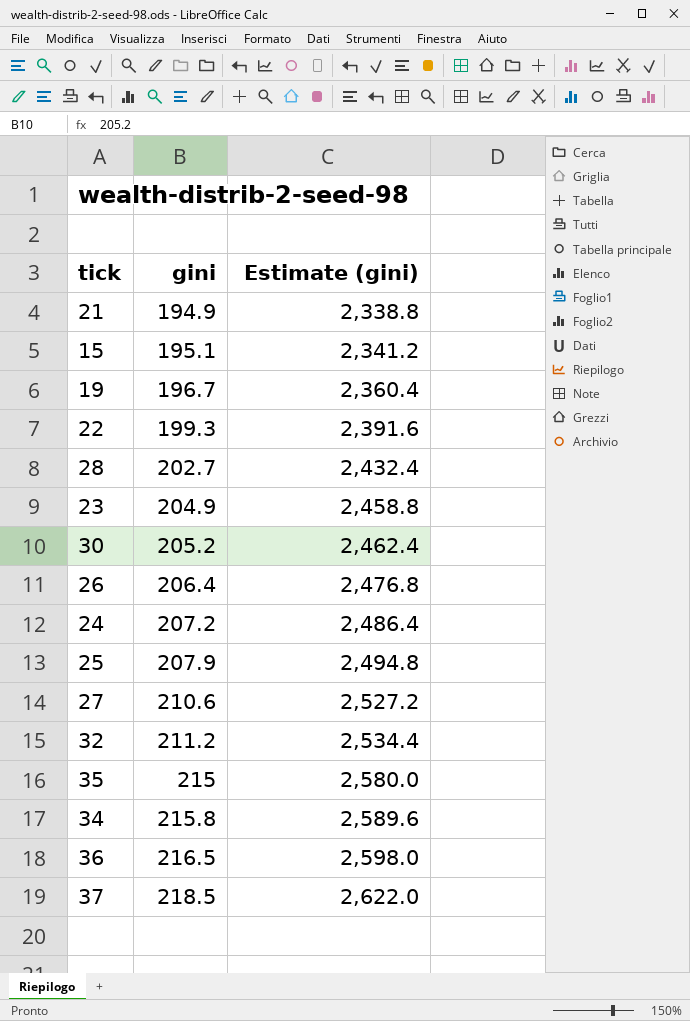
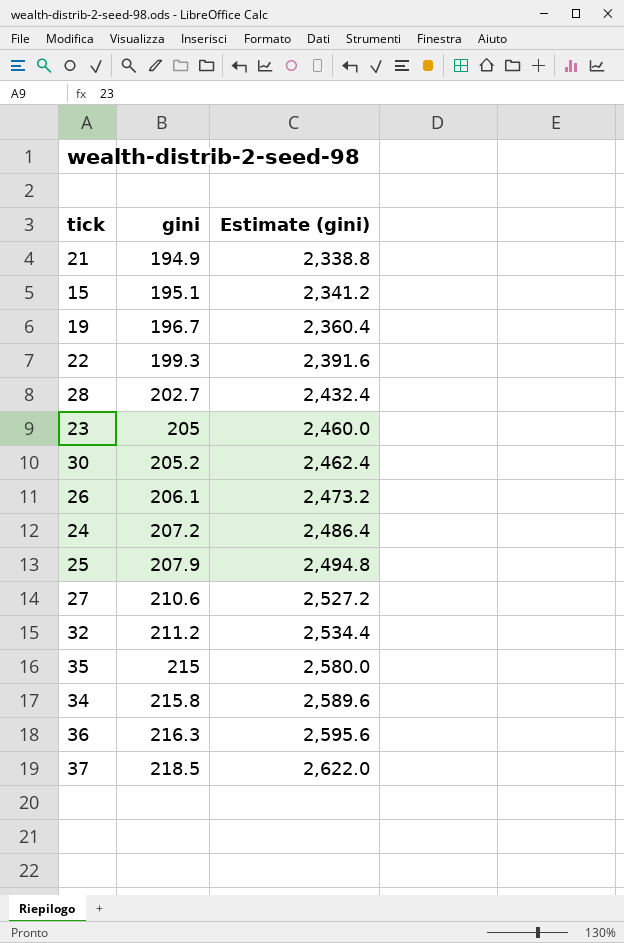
23 | gini: 204.9 -> 205
23 | Estimate (gini): 2,458.8 -> 2,460.0
26 | gini: 206.4 -> 206.1
26 | Estimate (gini): 2,476.8 -> 2,473.2
36 | gini: 216.5 -> 216.3
36 | Estimate (gini): 2,598.0 -> 2,595.6

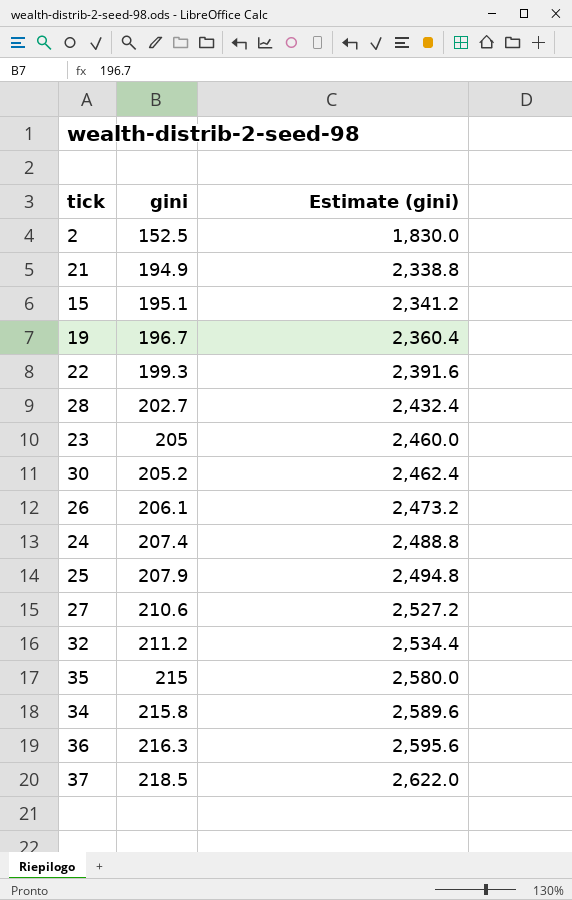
row 2: none -> 152.5 | 1,830.0
24 | gini: 207.2 -> 207.4
24 | Estimate (gini): 2,486.4 -> 2,488.8

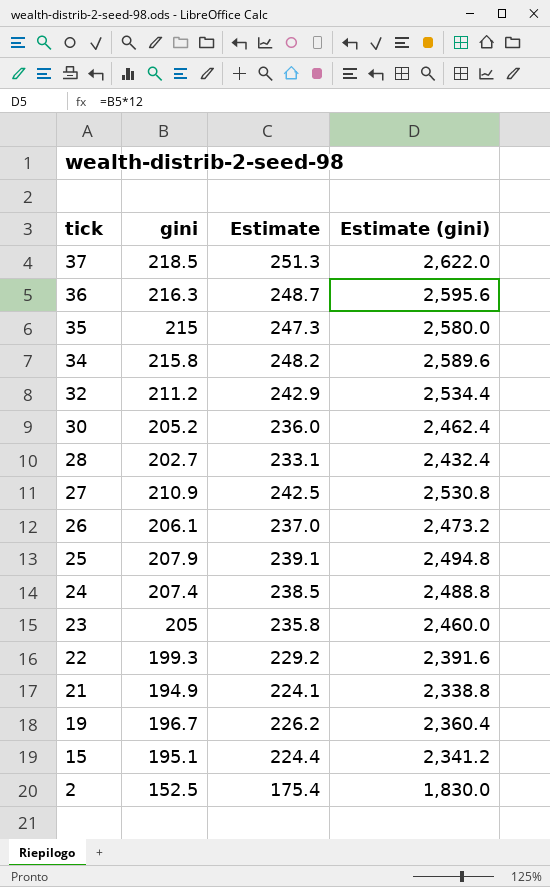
row order: gini ascending -> tick descending
column Estimate | formula: none -> [gini] * 1.15
27 | gini: 210.6 -> 210.9
27 | Estimate (gini): 2,527.2 -> 2,530.8

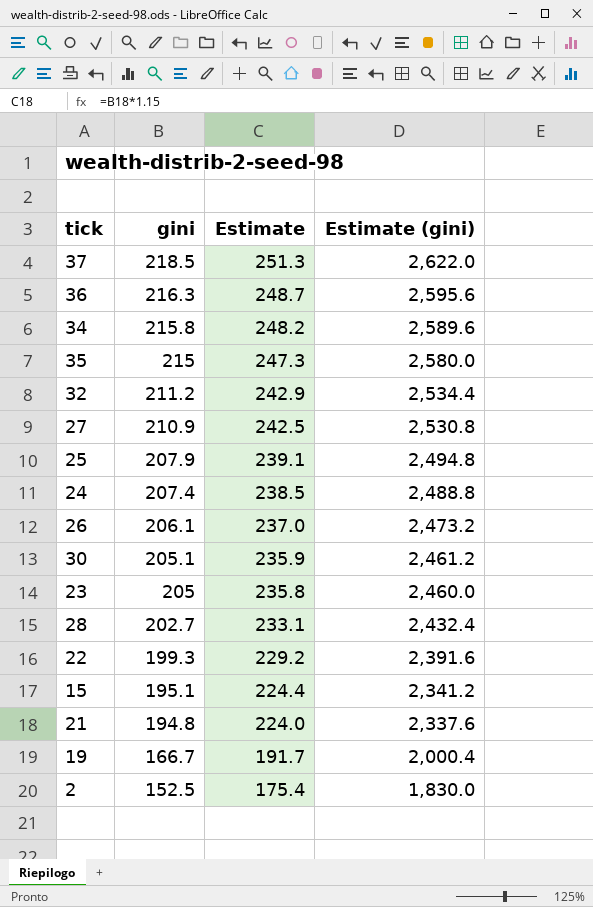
row order: tick descending -> gini descending
30 | gini: 205.2 -> 205.1
30 | Estimate: 236.0 -> 235.9
30 | Estimate (gini): 2,462.4 -> 2,461.2
21 | gini: 194.9 -> 194.8
21 | Estimate: 224.1 -> 224.0
21 | Estimate (gini): 2,338.8 -> 2,337.6
19 | gini: 196.7 -> 166.7
19 | Estimate: 226.2 -> 191.7
19 | Estimate (gini): 2,360.4 -> 2,000.4

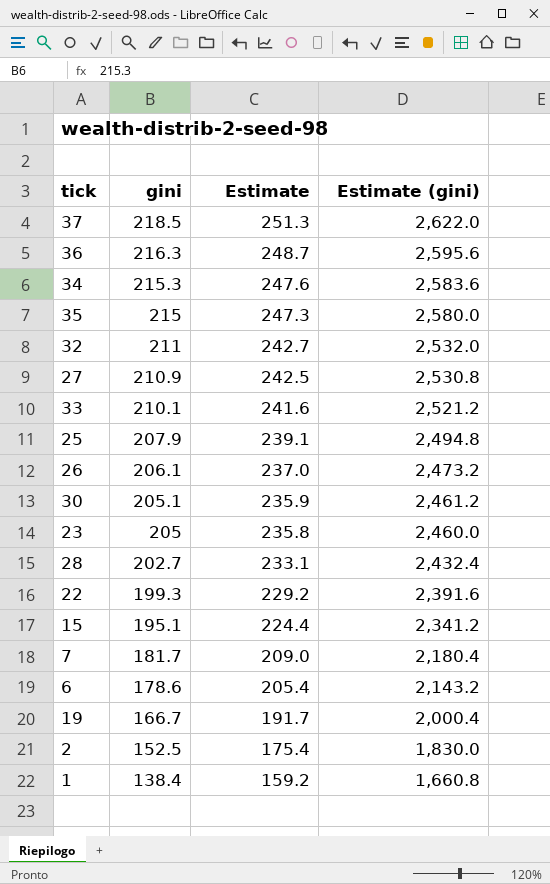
row 24: 207.4 | 238.5 | 2,488.8 -> none
row 21: 194.8 | 224.0 | 2,337.6 -> none
34 | gini: 215.8 -> 215.3
34 | Estimate: 248.2 -> 247.6
34 | Estimate (gini): 2,589.6 -> 2,583.6
32 | gini: 211.2 -> 211
32 | Estimate: 242.9 -> 242.7
32 | Estimate (gini): 2,534.4 -> 2,532.0
row 33: none -> 210.1 | 241.6 | 2,521.2
row 7: none -> 181.7 | 209.0 | 2,180.4
row 6: none -> 178.6 | 205.4 | 2,143.2
row 1: none -> 138.4 | 159.2 | 1,660.8

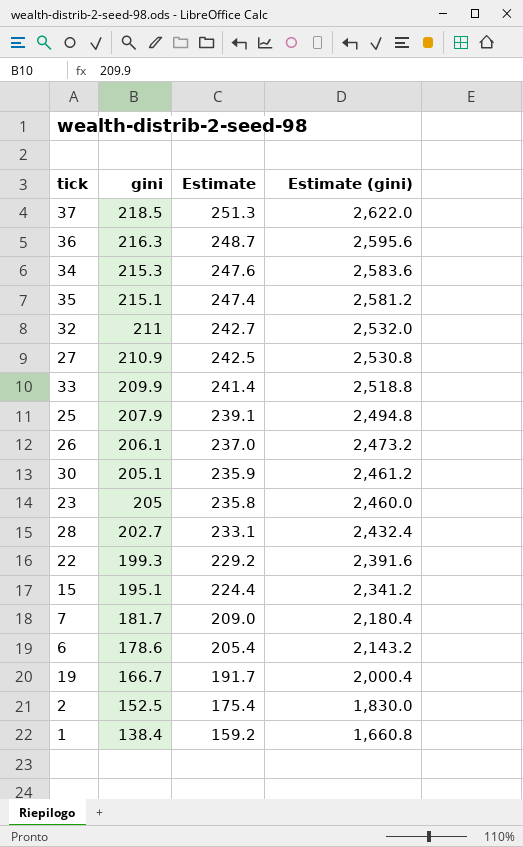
35 | gini: 215 -> 215.1
35 | Estimate: 247.3 -> 247.4
35 | Estimate (gini): 2,580.0 -> 2,581.2
33 | gini: 210.1 -> 209.9
33 | Estimate: 241.6 -> 241.4
33 | Estimate (gini): 2,521.2 -> 2,518.8

